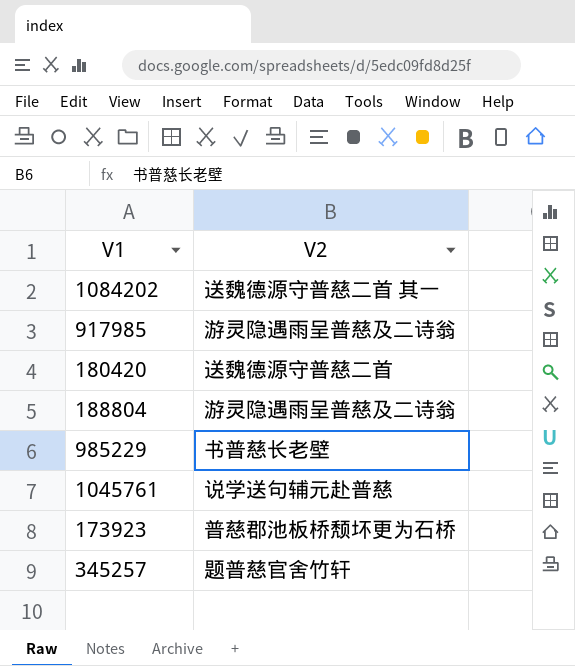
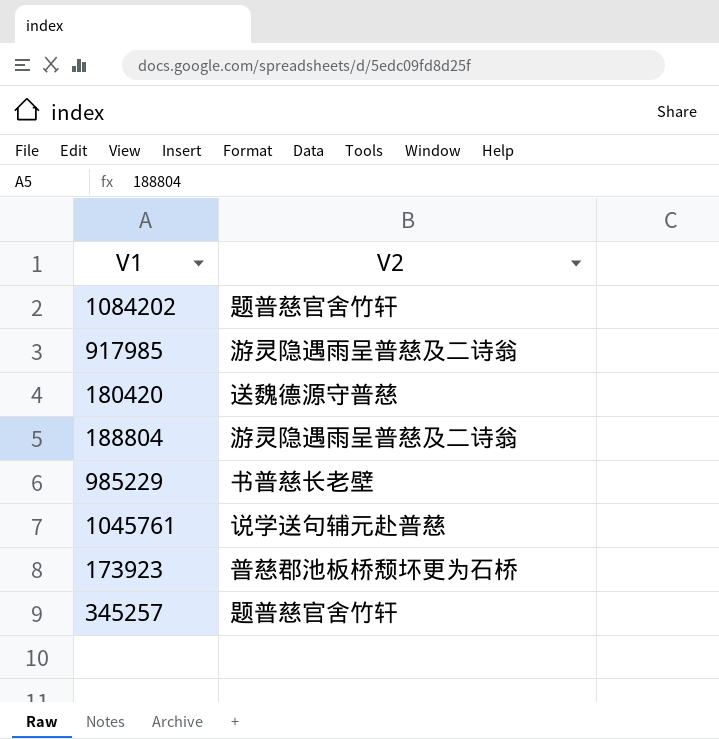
1084202 | V2: 送魏德源守普慈二首 其一 -> 题普慈官舍竹轩
180420 | V2: 送魏德源守普慈二首 -> 送魏德源守普慈

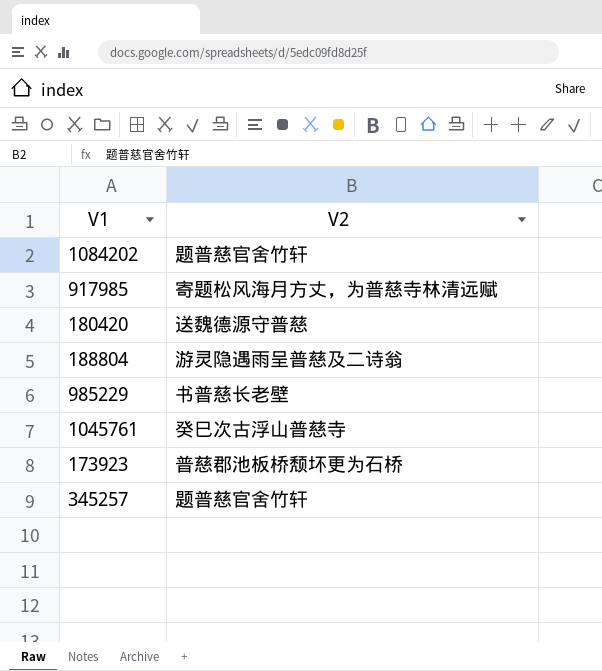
917985 | V2: 游灵隐遇雨呈普慈及二诗翁 -> 寄题松风海月方丈，为普慈寺林清远赋
1045761 | V2: 说学送句辅元赴普慈 -> 癸巳次古浮山普慈寺

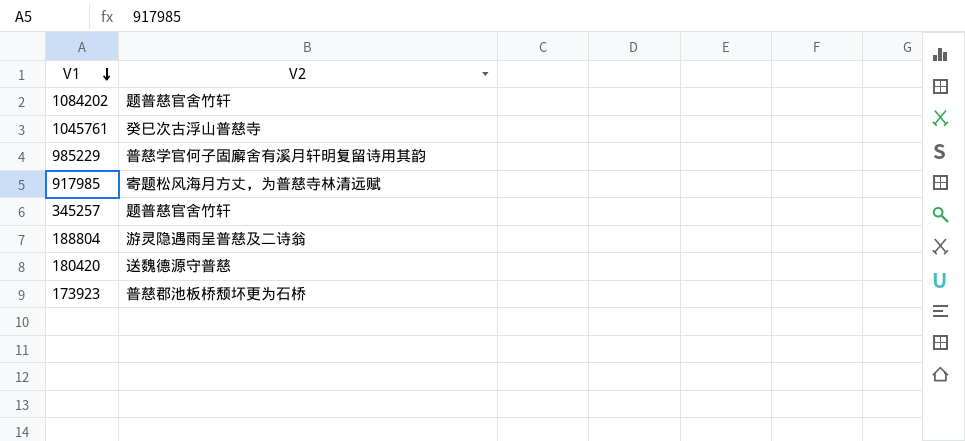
row order: none -> V1 descending
985229 | V2: 书普慈长老壁 -> 普慈学官何子固廨舍有溪月轩明复留诗用其韵

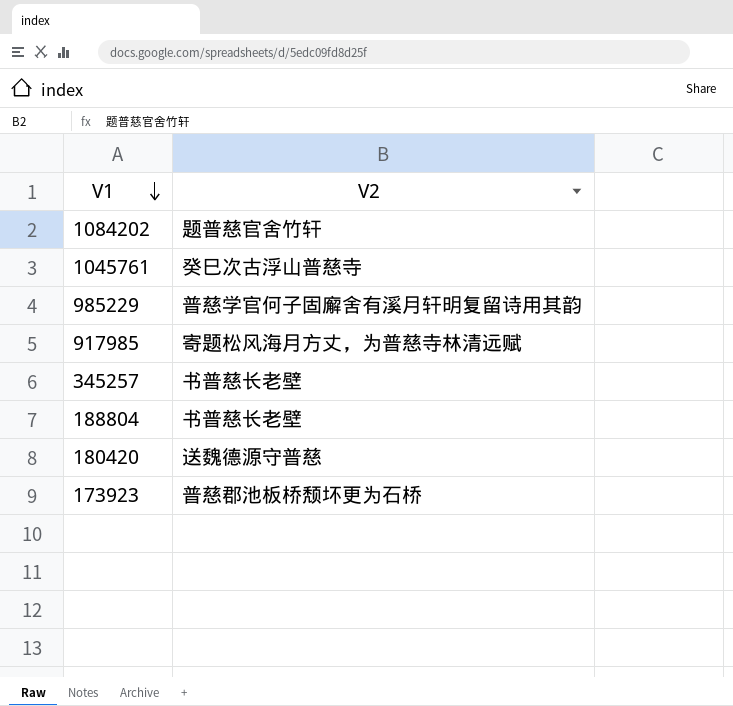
345257 | V2: 题普慈官舍竹轩 -> 书普慈长老壁
188804 | V2: 游灵隐遇雨呈普慈及二诗翁 -> 书普慈长老壁

